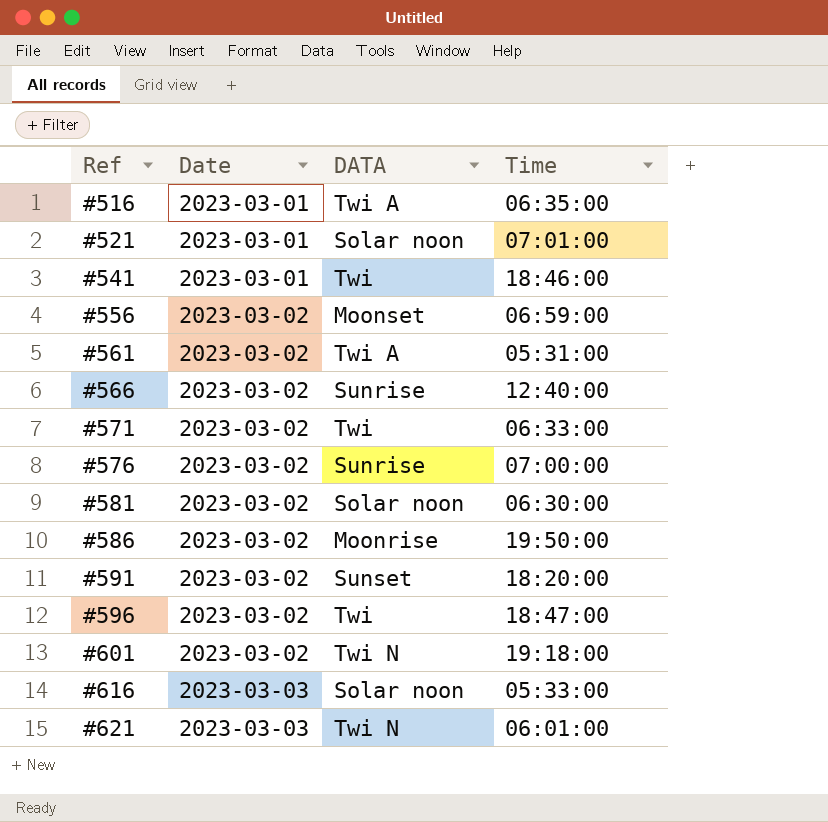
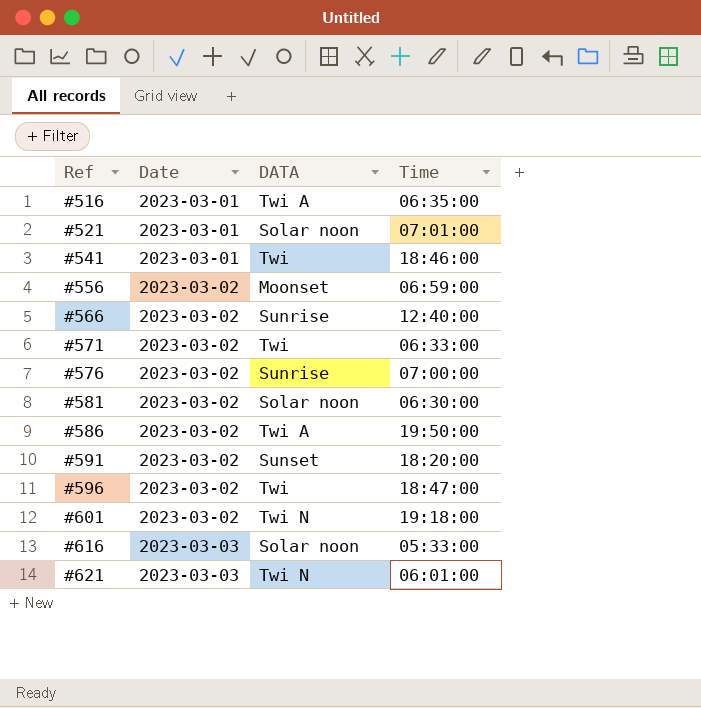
row #561: 2023-03-02 | Twi A | 05:31:00 -> none
#586 | DATA: Moonrise -> Twi A

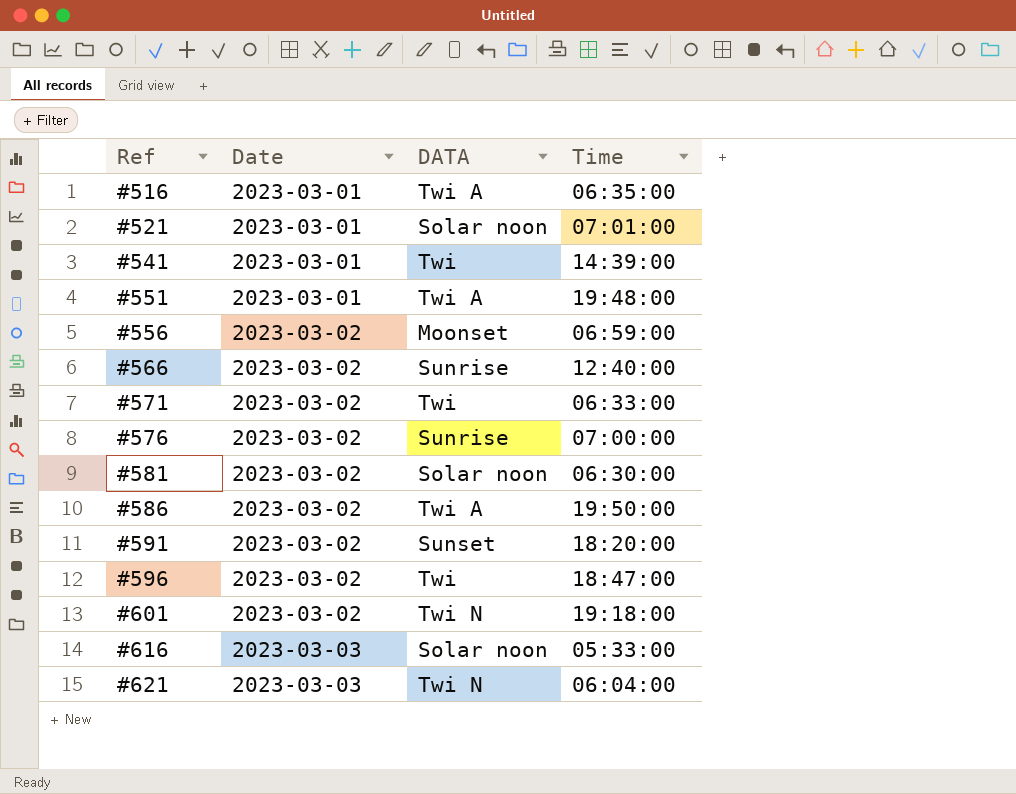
#541 | Time: 18:46:00 -> 14:39:00
row #551: none -> 2023-03-01 | Twi A | 19:48:00
#621 | Time: 06:01:00 -> 06:04:00

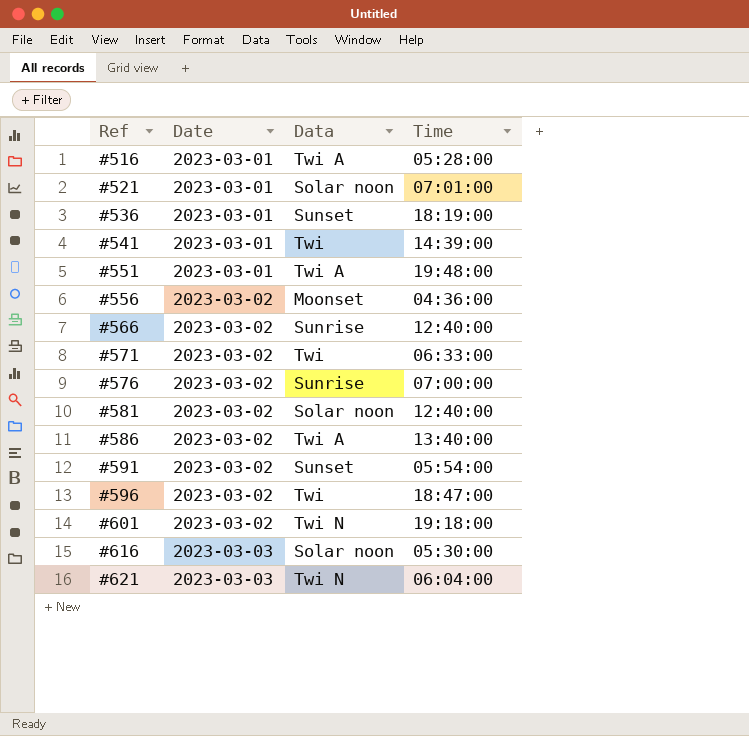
column name: DATA -> Data
#516 | Time: 06:35:00 -> 05:28:00
row #536: none -> 2023-03-01 | Sunset | 18:19:00
#556 | Time: 06:59:00 -> 04:36:00
#581 | Time: 06:30:00 -> 12:40:00
#586 | Time: 19:50:00 -> 13:40:00
#591 | Time: 18:20:00 -> 05:54:00
#616 | Time: 05:33:00 -> 05:30:00

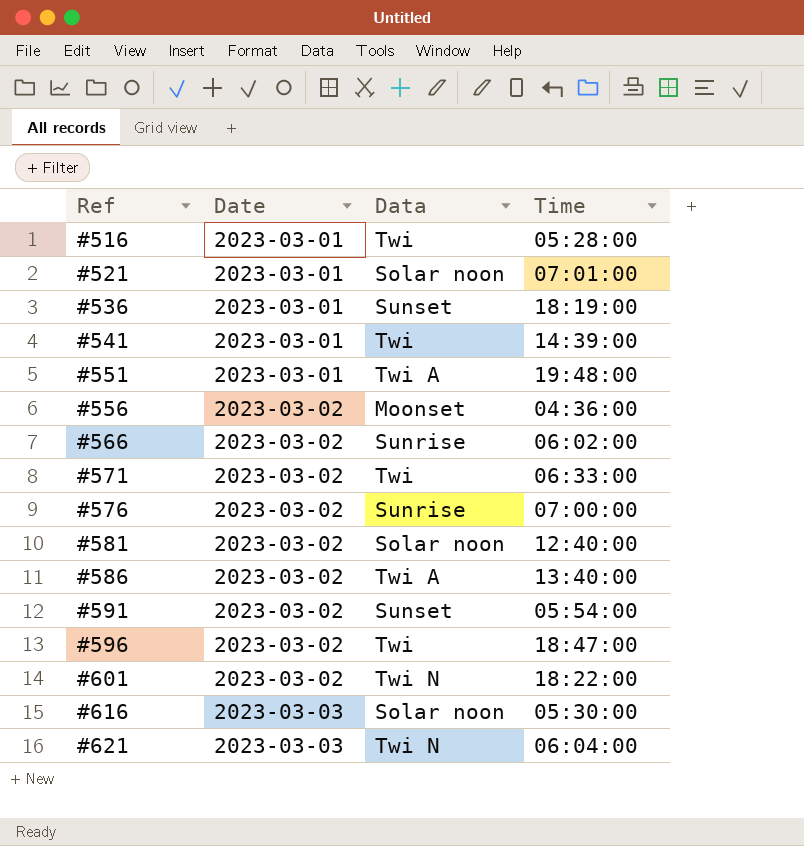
#516 | Data: Twi A -> Twi
#566 | Time: 12:40:00 -> 06:02:00
#601 | Time: 19:18:00 -> 18:22:00

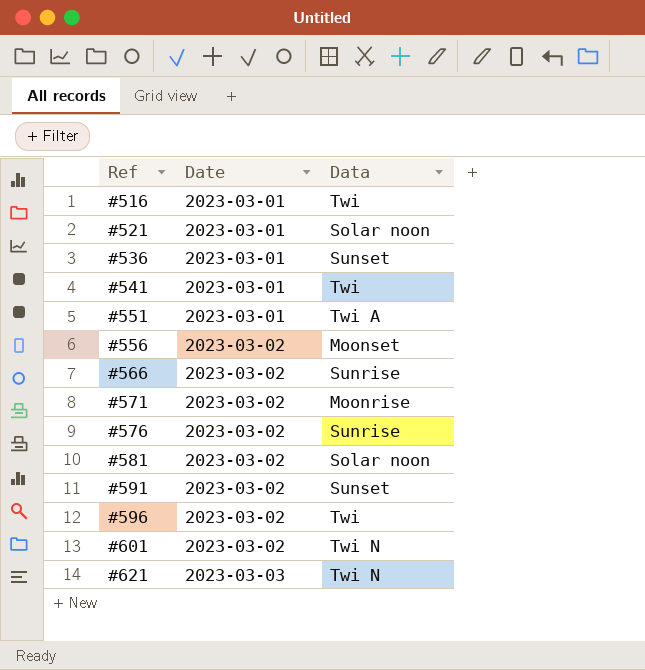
column Time | position: 4 -> none
row #586: 2023-03-02 | Twi A | 13:40:00 -> none
row #616: 2023-03-03 | Solar noon | 05:30:00 -> none
#571 | Data: Twi -> Moonrise

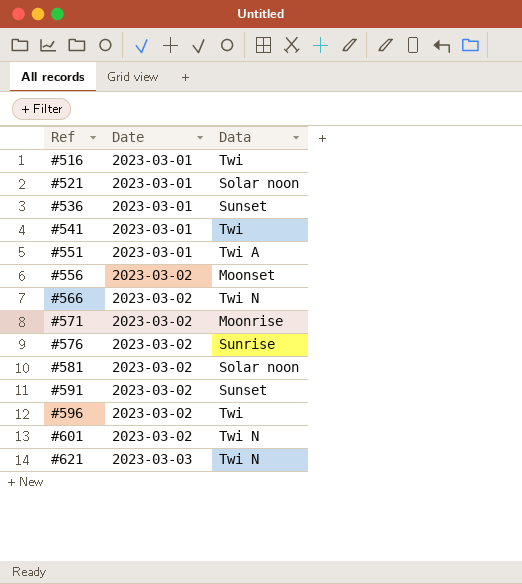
#566 | Data: Sunrise -> Twi N

